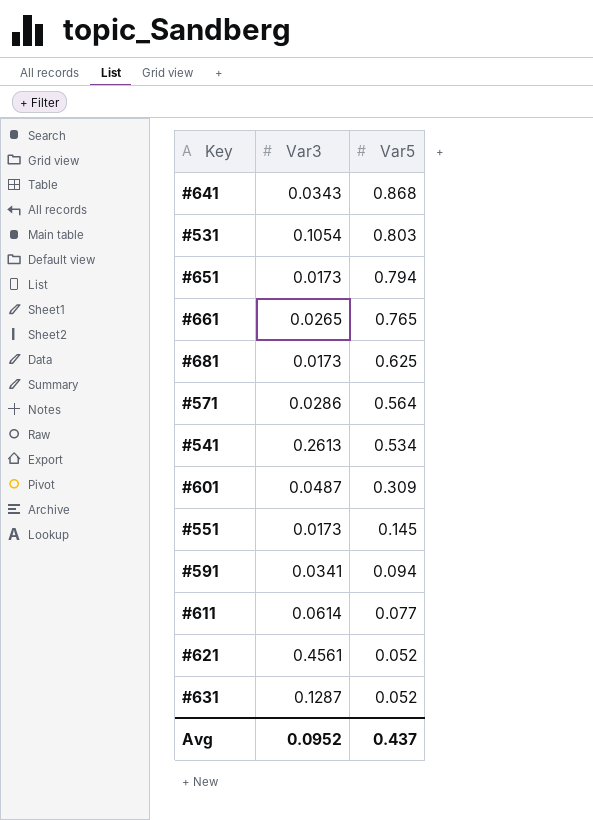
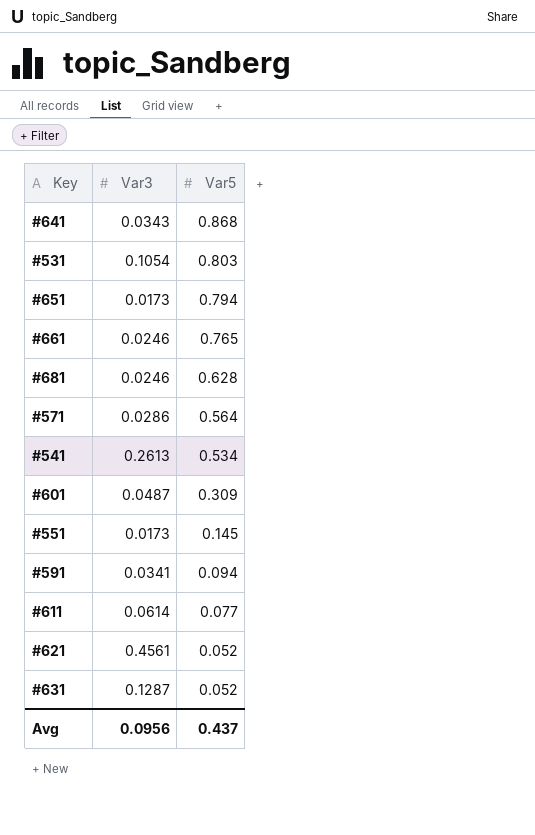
#661 | Var3: 0.0265 -> 0.0246
#681 | Var3: 0.0173 -> 0.0246
#681 | Var5: 0.625 -> 0.628
Avg | Var3: 0.0952 -> 0.0956

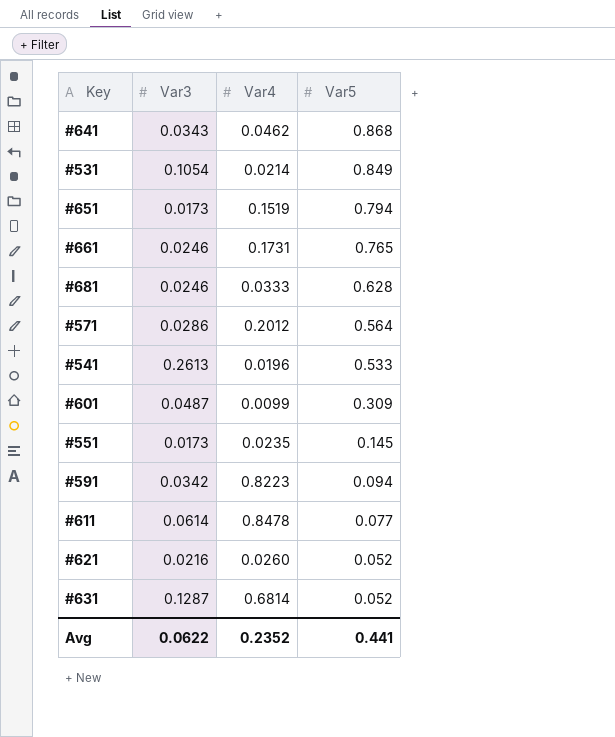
column Var4 | position: none -> 3
#531 | Var5: 0.803 -> 0.849
#541 | Var5: 0.534 -> 0.533
#591 | Var3: 0.0341 -> 0.0342
#621 | Var3: 0.4561 -> 0.0216
Avg | Var3: 0.0956 -> 0.0622
Avg | Var5: 0.437 -> 0.441

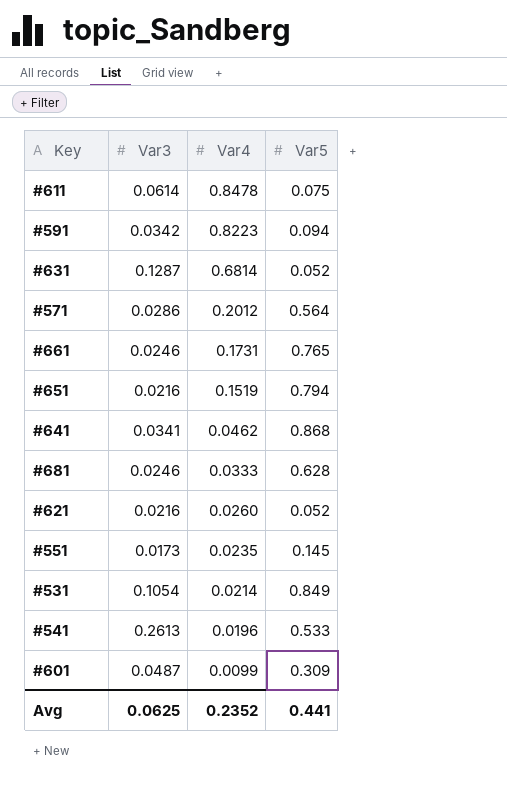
row order: Var5 descending -> Var4 descending
#611 | Var5: 0.077 -> 0.075
#651 | Var3: 0.0173 -> 0.0216
#641 | Var3: 0.0343 -> 0.0341
Avg | Var3: 0.0622 -> 0.0625

